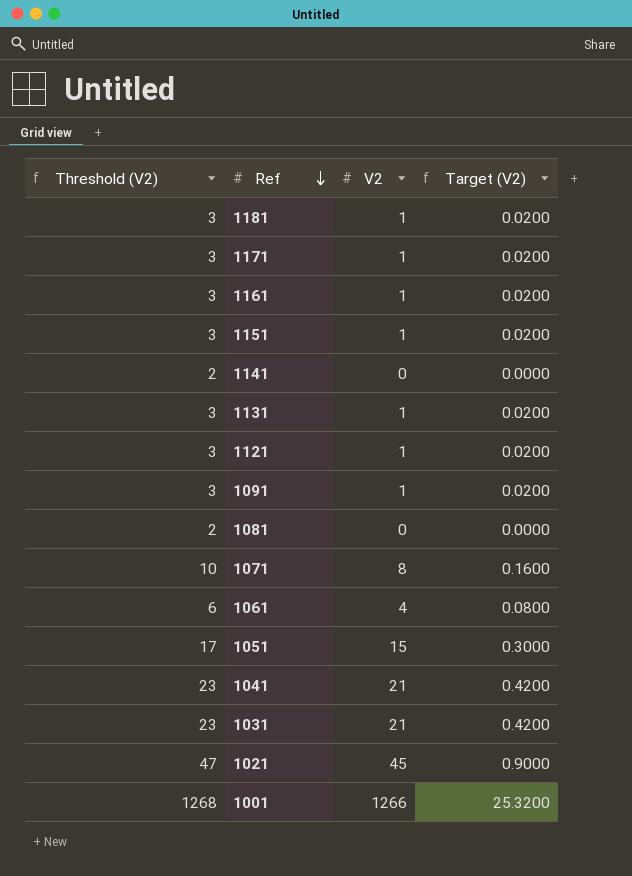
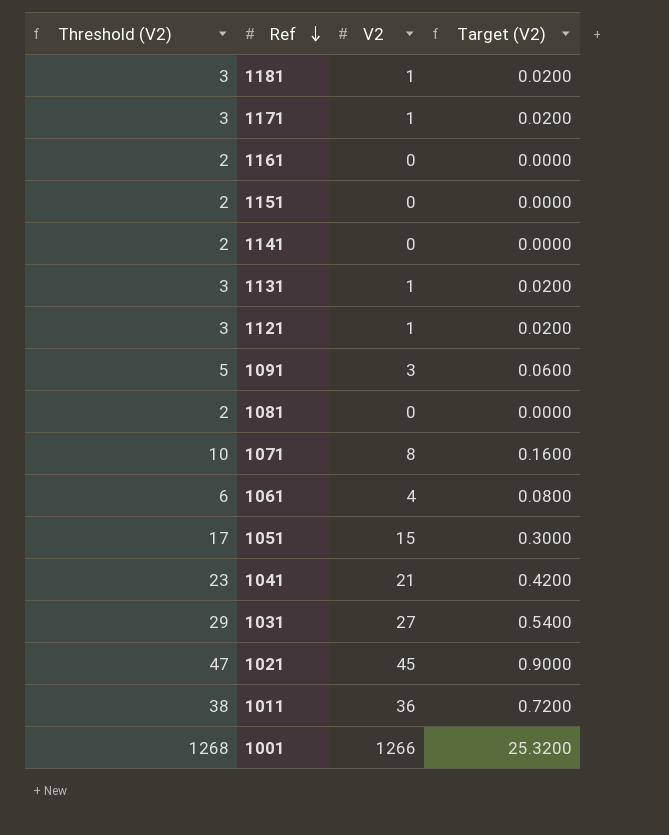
1161 | Threshold (V2): 3 -> 2
1161 | V2: 1 -> 0
1161 | Target (V2): 0.0200 -> 0.0000
1151 | Threshold (V2): 3 -> 2
1151 | V2: 1 -> 0
1151 | Target (V2): 0.0200 -> 0.0000
1091 | Threshold (V2): 3 -> 5
1091 | V2: 1 -> 3
1091 | Target (V2): 0.0200 -> 0.0600
1031 | Threshold (V2): 23 -> 29
1031 | V2: 21 -> 27
1031 | Target (V2): 0.4200 -> 0.5400
row 1011: none -> 38 | 36 | 0.7200

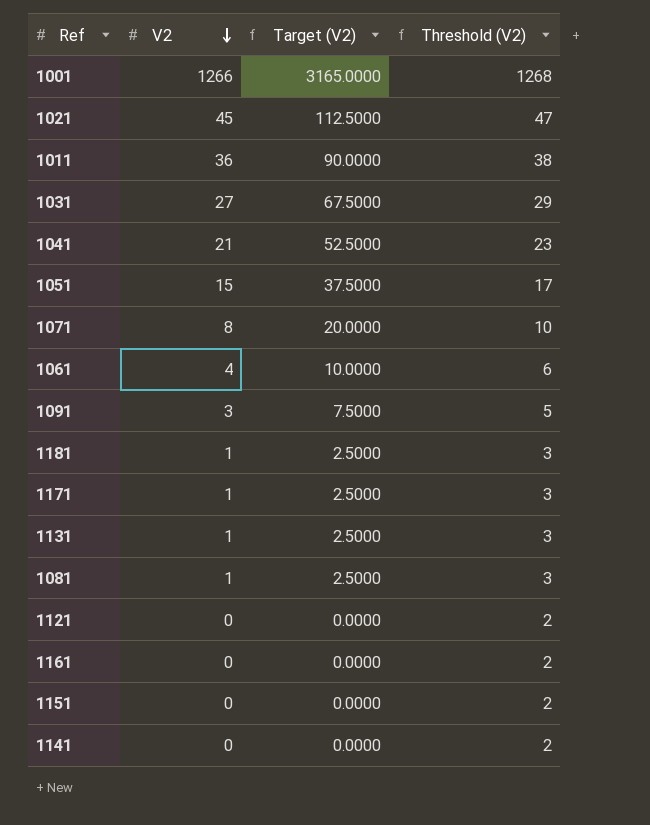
row order: Ref descending -> V2 descending
column Target (V2) | formula: [V2] * 0.02 -> [V2] * 2.5
column Threshold (V2) | position: 1 -> 4
1081 | V2: 0 -> 1
1081 | Threshold (V2): 2 -> 3
1121 | V2: 1 -> 0
1121 | Threshold (V2): 3 -> 2

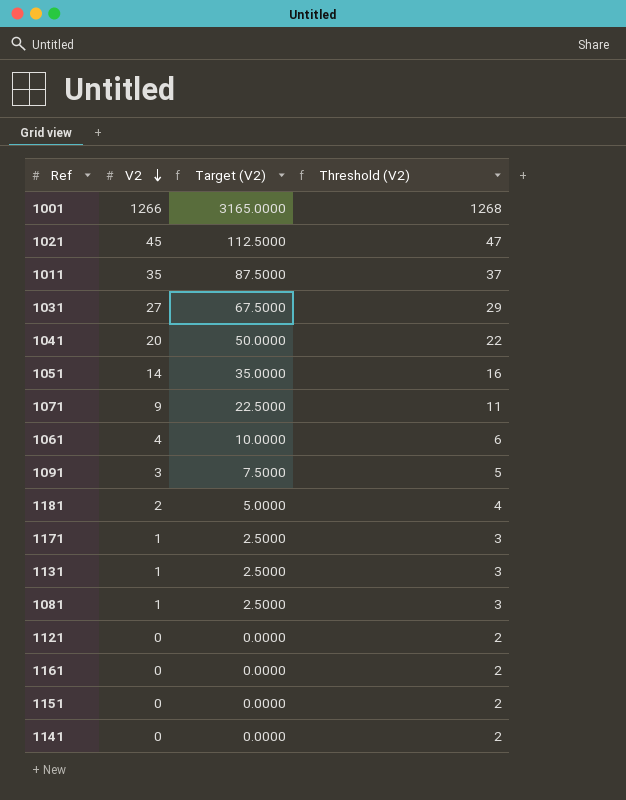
1011 | V2: 36 -> 35
1011 | Target (V2): 90.0000 -> 87.5000
1011 | Threshold (V2): 38 -> 37
1041 | V2: 21 -> 20
1041 | Target (V2): 52.5000 -> 50.0000
1041 | Threshold (V2): 23 -> 22
1051 | V2: 15 -> 14
1051 | Target (V2): 37.5000 -> 35.0000
1051 | Threshold (V2): 17 -> 16
1071 | V2: 8 -> 9
1071 | Target (V2): 20.0000 -> 22.5000
1071 | Threshold (V2): 10 -> 11
1181 | V2: 1 -> 2
1181 | Target (V2): 2.5000 -> 5.0000
1181 | Threshold (V2): 3 -> 4

